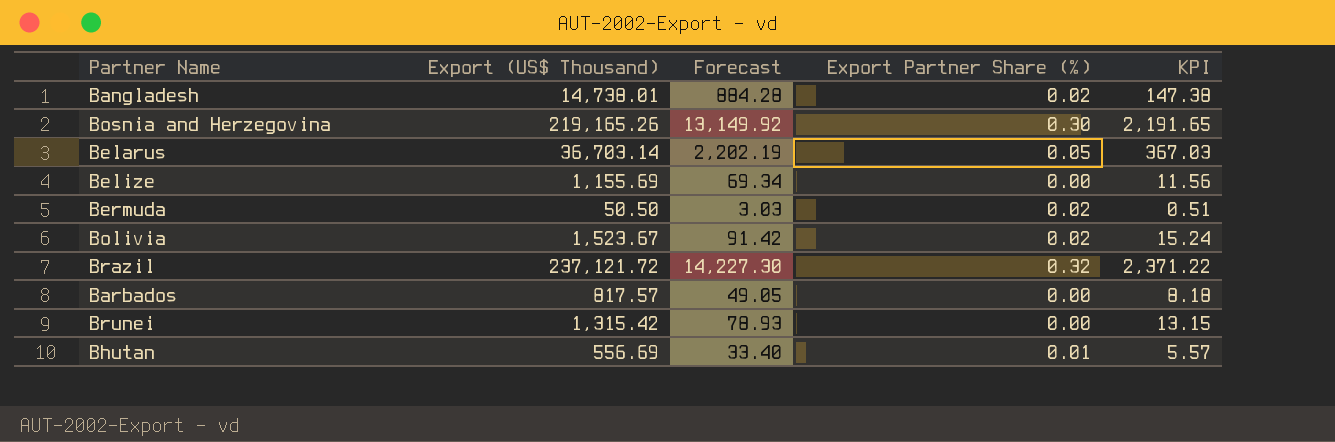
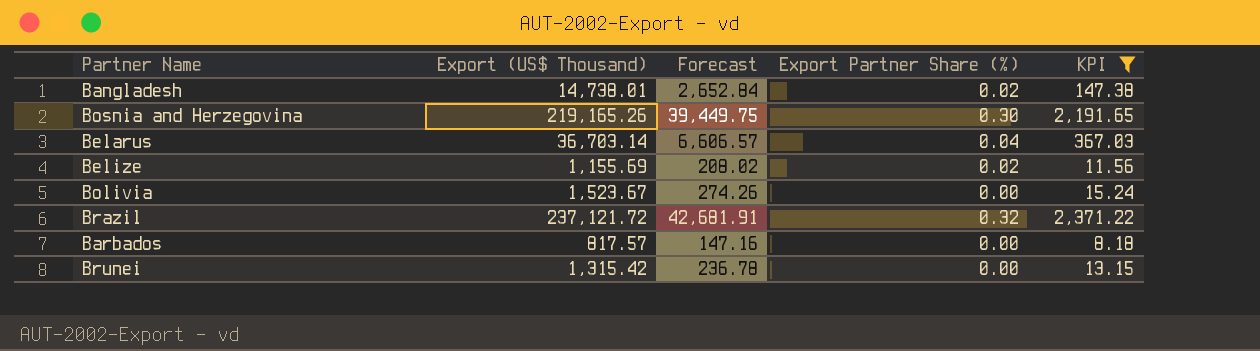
filter: none -> KPI >= 8.18
column Forecast | formula: [Export (US$ Thousand)] * 0.06 -> [Export (US$ Thousand)] * 0.18
Belarus | Export Partner Share (%): 0.05 -> 0.04
Belize | Export Partner Share (%): 0.00 -> 0.02
Bolivia | Export Partner Share (%): 0.02 -> 0.00

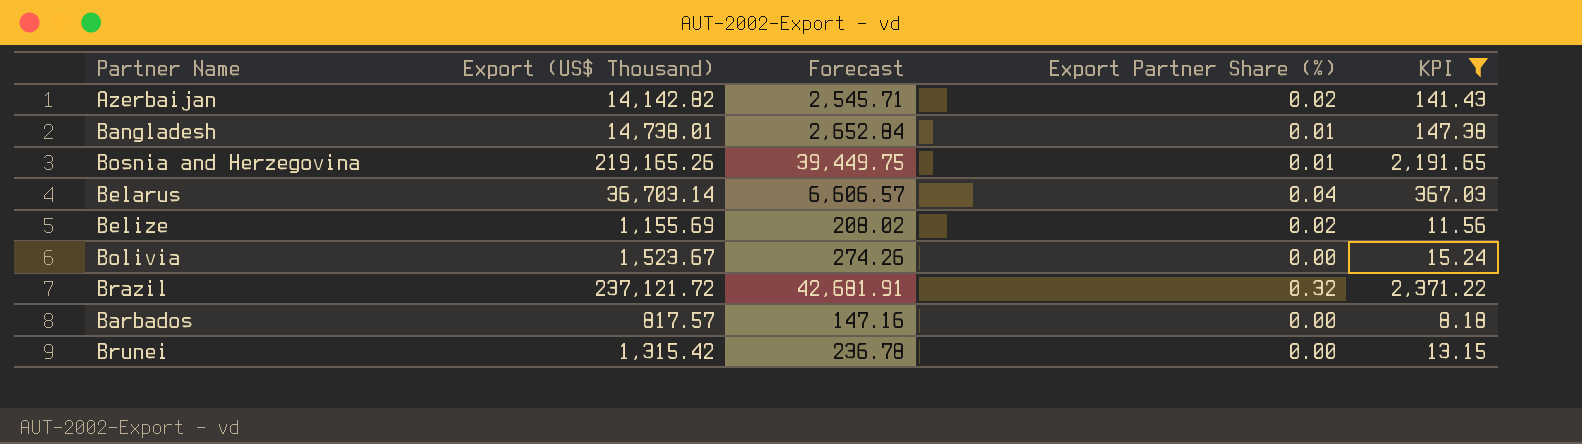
row Azerbaijan: none -> 14,142.82 | 2,545.71 | 0.02 | 141.43
Bangladesh | Export Partner Share (%): 0.02 -> 0.01
Bosnia and Herzegovina | Export Partner Share (%): 0.30 -> 0.01

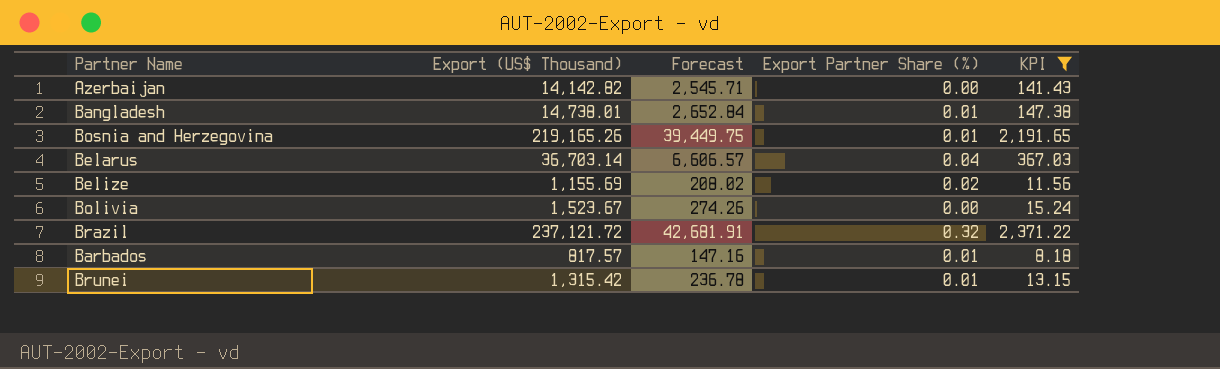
Azerbaijan | Export Partner Share (%): 0.02 -> 0.00
Barbados | Export Partner Share (%): 0.00 -> 0.01
Brunei | Export Partner Share (%): 0.00 -> 0.01

